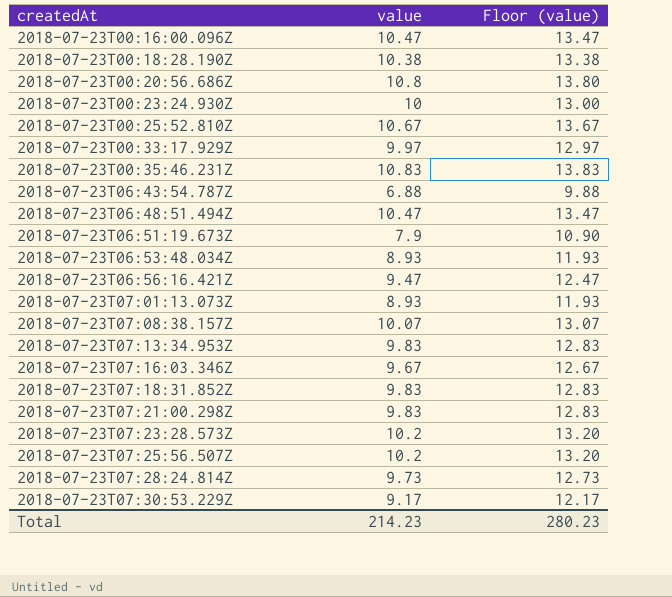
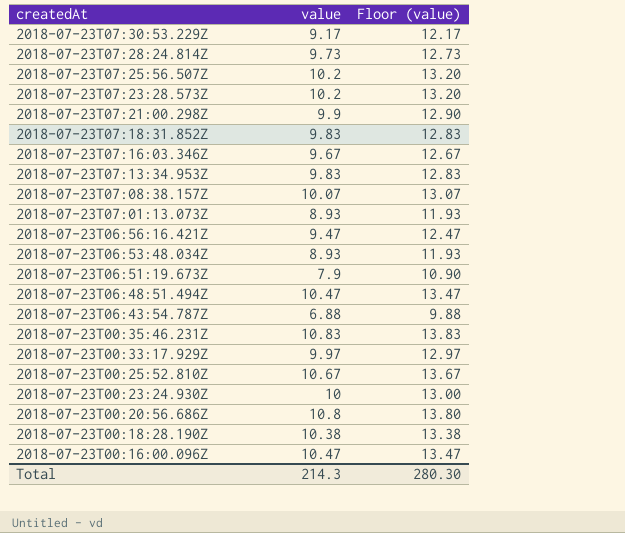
row order: createdAt ascending -> createdAt descending
2018-07-23T07:21:00.298Z | value: 9.83 -> 9.9
2018-07-23T07:21:00.298Z | Floor (value): 12.83 -> 12.90
Total | value: 214.23 -> 214.3
Total | Floor (value): 280.23 -> 280.30

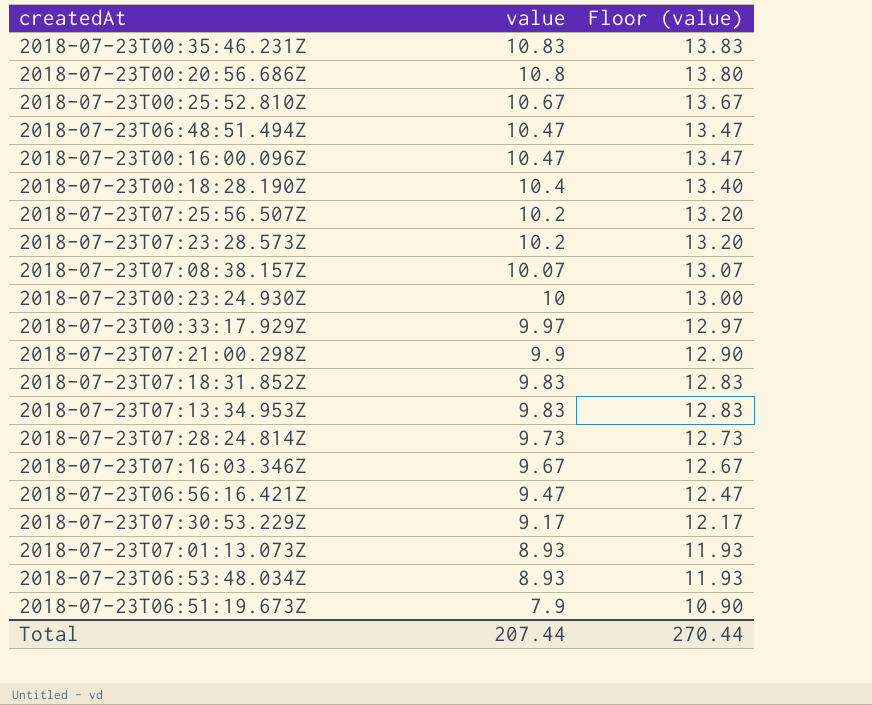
row order: createdAt descending -> value descending
row 2018-07-23T06:43:54.787Z: 6.88 | 9.88 -> none
2018-07-23T00:18:28.190Z | value: 10.38 -> 10.4
2018-07-23T00:18:28.190Z | Floor (value): 13.38 -> 13.40
Total | value: 214.3 -> 207.44
Total | Floor (value): 280.30 -> 270.44

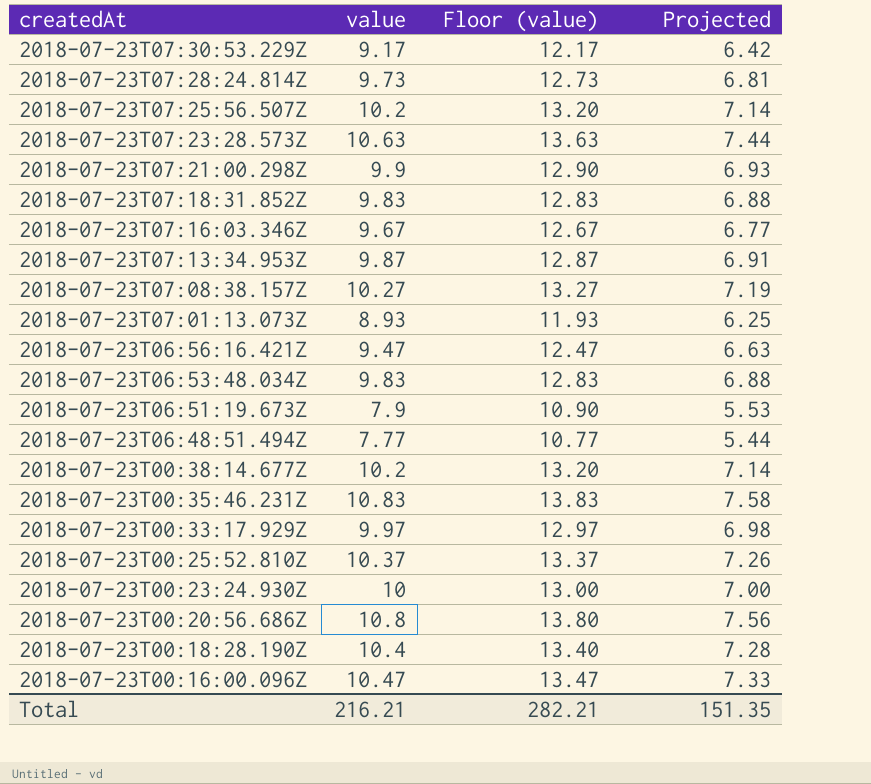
row order: value descending -> createdAt descending
column Projected | formula: none -> [value] * 0.7
2018-07-23T07:23:28.573Z | value: 10.2 -> 10.63
2018-07-23T07:23:28.573Z | Floor (value): 13.20 -> 13.63
2018-07-23T07:13:34.953Z | value: 9.83 -> 9.87
2018-07-23T07:13:34.953Z | Floor (value): 12.83 -> 12.87
2018-07-23T07:08:38.157Z | value: 10.07 -> 10.27
2018-07-23T07:08:38.157Z | Floor (value): 13.07 -> 13.27
2018-07-23T06:53:48.034Z | value: 8.93 -> 9.83
2018-07-23T06:53:48.034Z | Floor (value): 11.93 -> 12.83
2018-07-23T06:48:51.494Z | value: 10.47 -> 7.77
2018-07-23T06:48:51.494Z | Floor (value): 13.47 -> 10.77
row 2018-07-23T00:38:14.677Z: none -> 10.2 | 13.20 | 7.14
2018-07-23T00:25:52.810Z | value: 10.67 -> 10.37
2018-07-23T00:25:52.810Z | Floor (value): 13.67 -> 13.37
Total | value: 207.44 -> 216.21
Total | Floor (value): 270.44 -> 282.21

